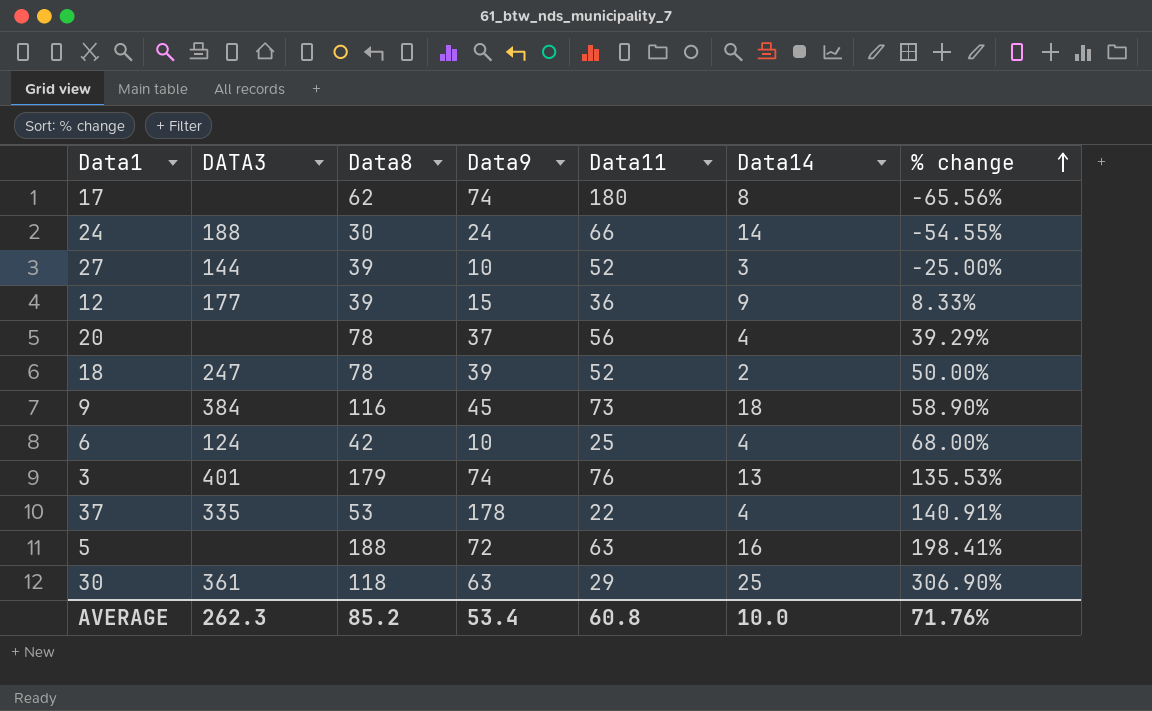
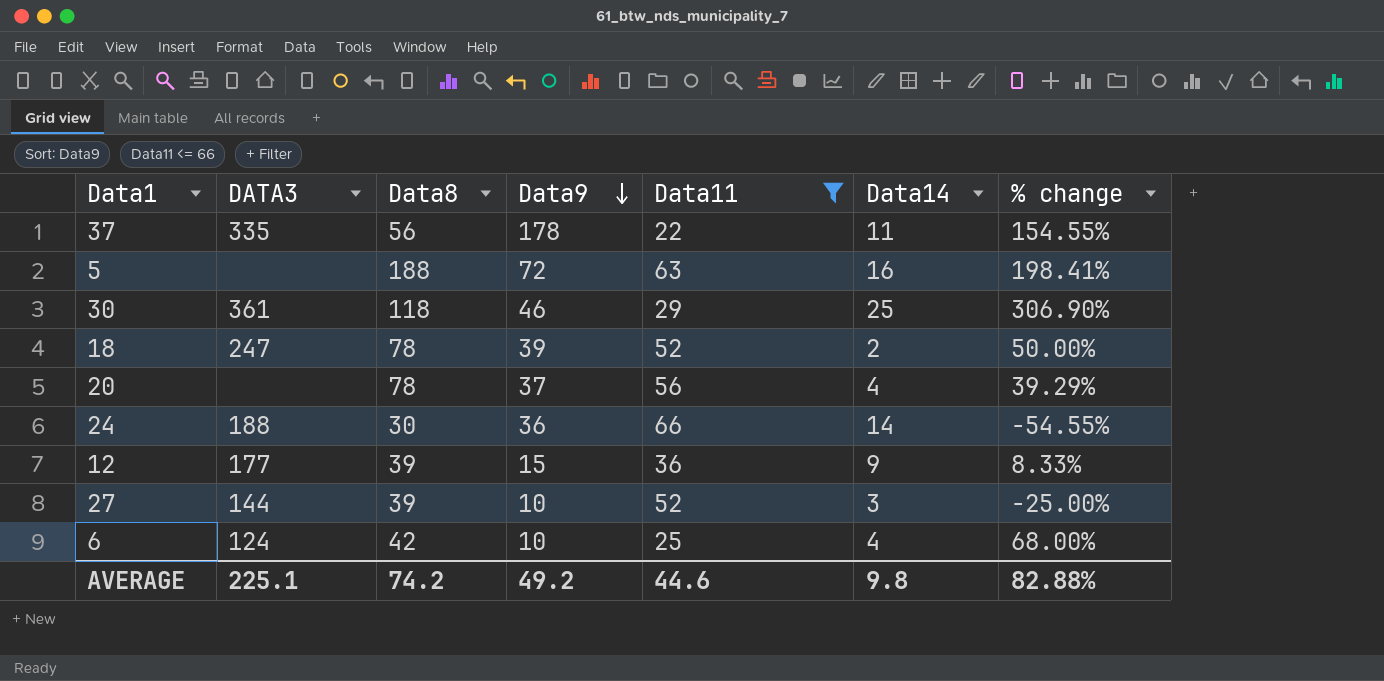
filter: none -> Data11 <= 66
row order: % change ascending -> Data9 descending
37 | Data8: 53 -> 56
37 | Data14: 4 -> 11
37 | % change: 140.91% -> 154.55%
30 | Data9: 63 -> 46
24 | Data9: 24 -> 36
AVERAGE | DATA3: 262.3 -> 225.1
AVERAGE | Data8: 85.2 -> 74.2
AVERAGE | Data9: 53.4 -> 49.2
AVERAGE | Data11: 60.8 -> 44.6
AVERAGE | Data14: 10.0 -> 9.8
AVERAGE | % change: 71.76% -> 82.88%

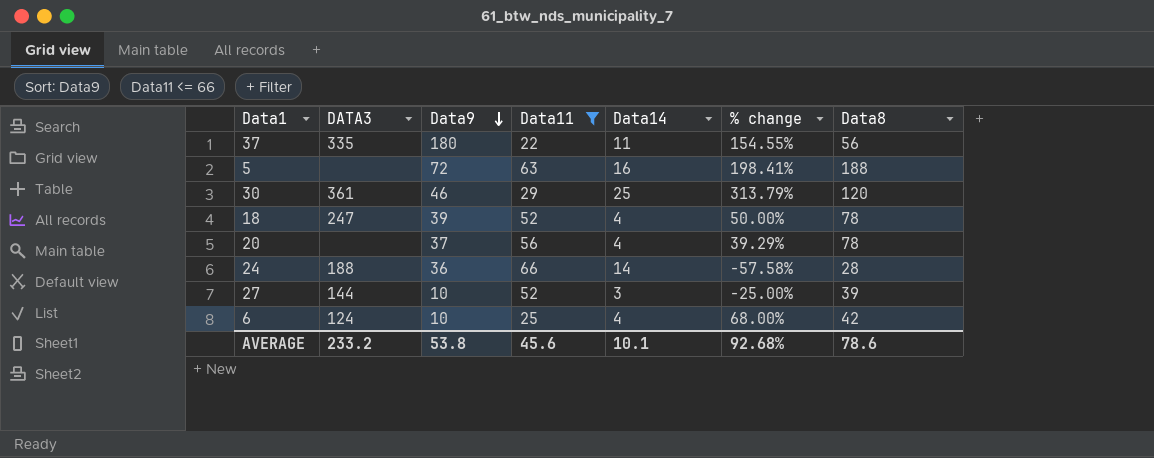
column Data8 | position: 3 -> 7
row 12: 177 | 39 | 15 | 36 | 9 | 8.33% -> none
37 | Data9: 178 -> 180
30 | % change: 306.90% -> 313.79%
30 | Data8: 118 -> 120
18 | Data14: 2 -> 4
24 | % change: -54.55% -> -57.58%
24 | Data8: 30 -> 28
AVERAGE | DATA3: 225.1 -> 233.2
AVERAGE | Data9: 49.2 -> 53.8
AVERAGE | Data11: 44.6 -> 45.6
AVERAGE | Data14: 9.8 -> 10.1
AVERAGE | % change: 82.88% -> 92.68%
AVERAGE | Data8: 74.2 -> 78.6

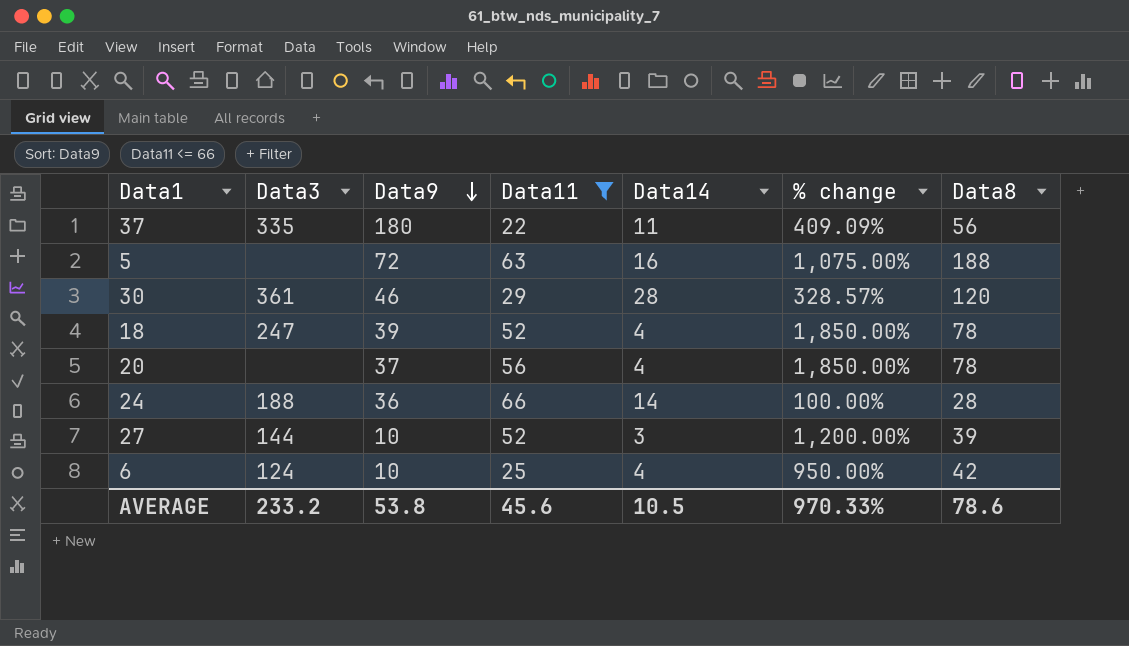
column name: DATA3 -> Data3
column % change | formula: ([Data8] - [Data11]) / [Data11] -> ([Data8] - [Data14]) / [Data14]
30 | Data14: 25 -> 28
AVERAGE | Data14: 10.1 -> 10.5
AVERAGE | % change: 92.68% -> 970.33%

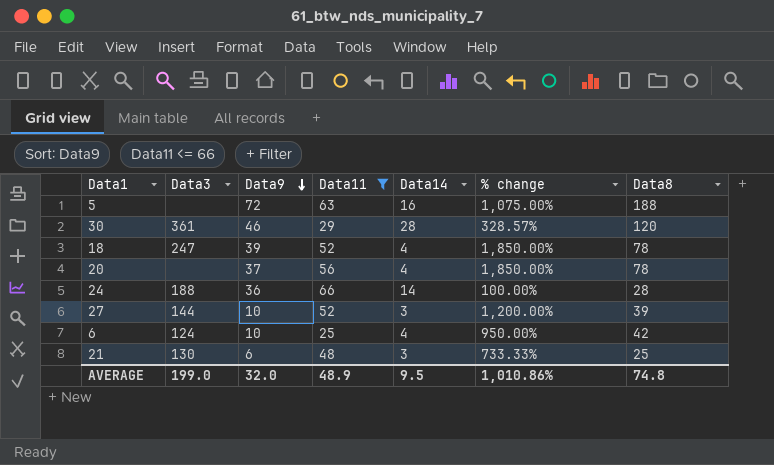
row 37: 335 | 180 | 22 | 11 | 409.09% | 56 -> none
row 21: none -> 130 | 6 | 48 | 3 | 733.33% | 25
AVERAGE | Data3: 233.2 -> 199.0
AVERAGE | Data9: 53.8 -> 32.0
AVERAGE | Data11: 45.6 -> 48.9
AVERAGE | Data14: 10.5 -> 9.5
AVERAGE | % change: 970.33% -> 1,010.86%
AVERAGE | Data8: 78.6 -> 74.8

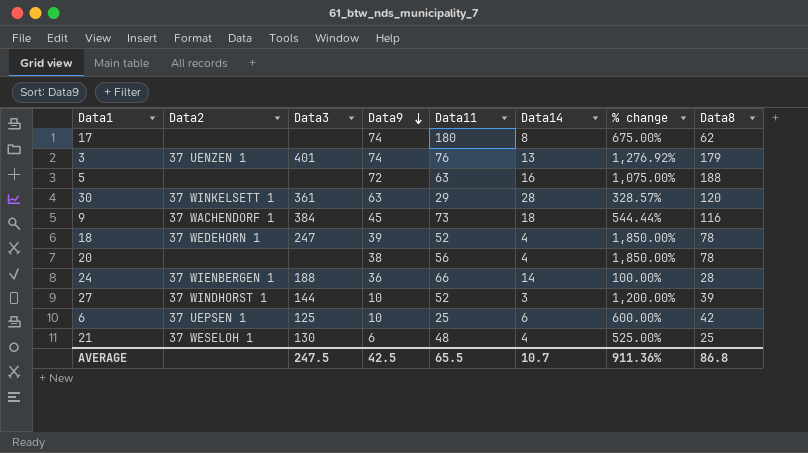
filter: Data11 <= 66 -> none
column Data2 | position: none -> 2
30 | Data9: 46 -> 63
20 | Data9: 37 -> 38
6 | Data3: 124 -> 125
6 | Data14: 4 -> 6
6 | % change: 950.00% -> 600.00%
21 | Data14: 3 -> 4
21 | % change: 733.33% -> 525.00%
AVERAGE | Data3: 199.0 -> 247.5
AVERAGE | Data9: 32.0 -> 42.5
AVERAGE | Data11: 48.9 -> 65.5
AVERAGE | Data14: 9.5 -> 10.7
AVERAGE | % change: 1,010.86% -> 911.36%
AVERAGE | Data8: 74.8 -> 86.8

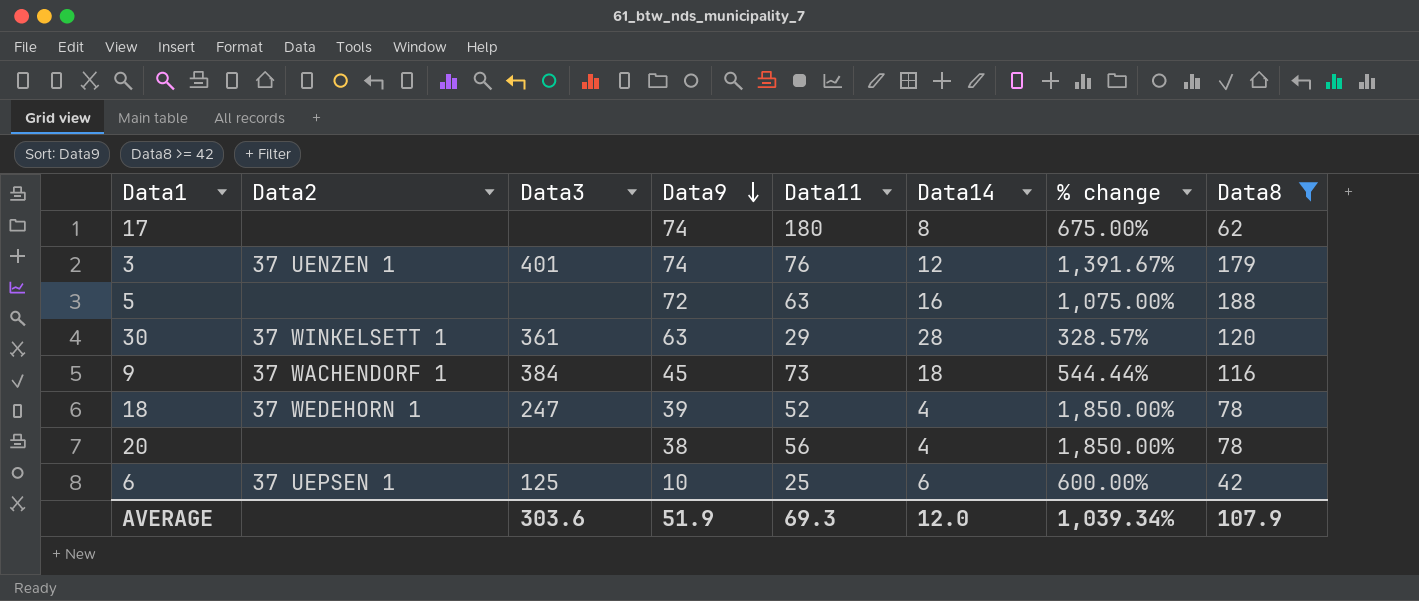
filter: none -> Data8 >= 42
3 | Data14: 13 -> 12
3 | % change: 1,276.92% -> 1,391.67%
AVERAGE | Data3: 247.5 -> 303.6
AVERAGE | Data9: 42.5 -> 51.9
AVERAGE | Data11: 65.5 -> 69.3
AVERAGE | Data14: 10.7 -> 12.0
AVERAGE | % change: 911.36% -> 1,039.34%
AVERAGE | Data8: 86.8 -> 107.9

